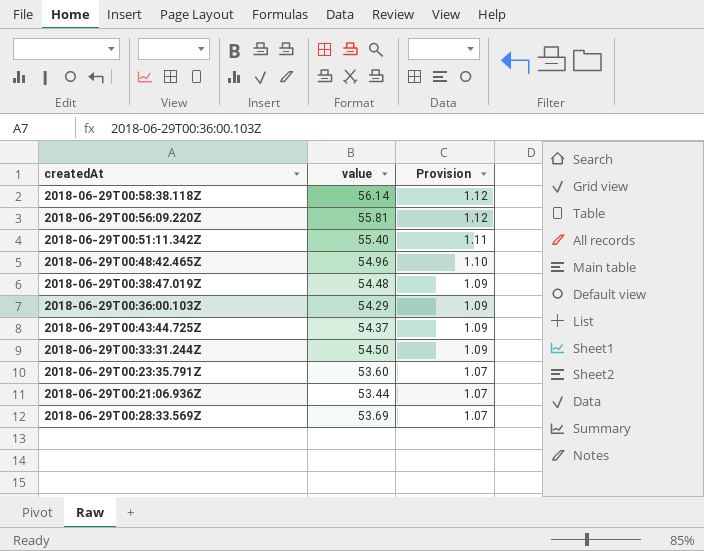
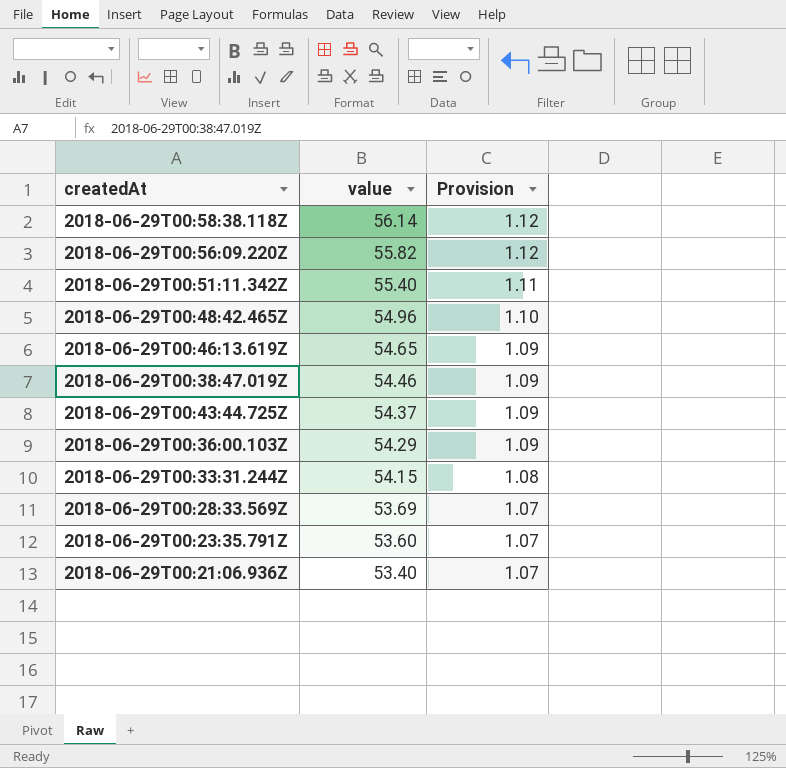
row order: Provision descending -> value descending
2018-06-29T00:56:09.220Z | value: 55.81 -> 55.82
row 2018-06-29T00:46:13.619Z: none -> 54.65 | 1.09
2018-06-29T00:38:47.019Z | value: 54.48 -> 54.46
2018-06-29T00:33:31.244Z | value: 54.50 -> 54.15
2018-06-29T00:33:31.244Z | Provision: 1.09 -> 1.08
2018-06-29T00:21:06.936Z | value: 53.44 -> 53.40

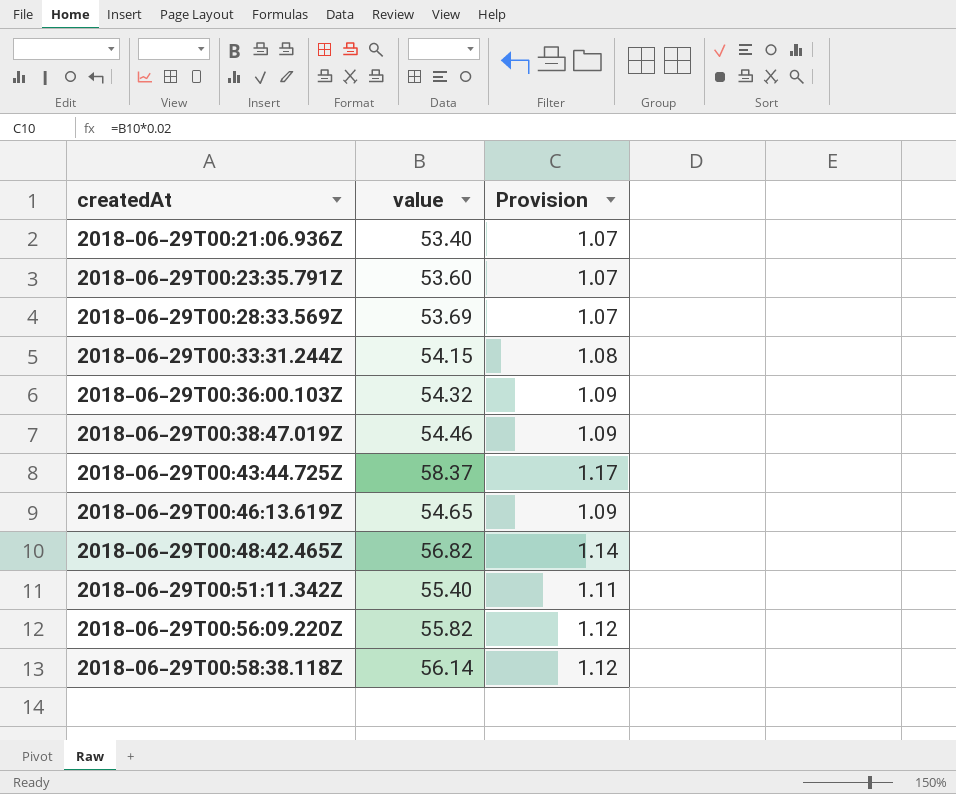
row order: value descending -> createdAt ascending
2018-06-29T00:36:00.103Z | value: 54.29 -> 54.32
2018-06-29T00:43:44.725Z | value: 54.37 -> 58.37
2018-06-29T00:43:44.725Z | Provision: 1.09 -> 1.17
2018-06-29T00:48:42.465Z | value: 54.96 -> 56.82
2018-06-29T00:48:42.465Z | Provision: 1.10 -> 1.14

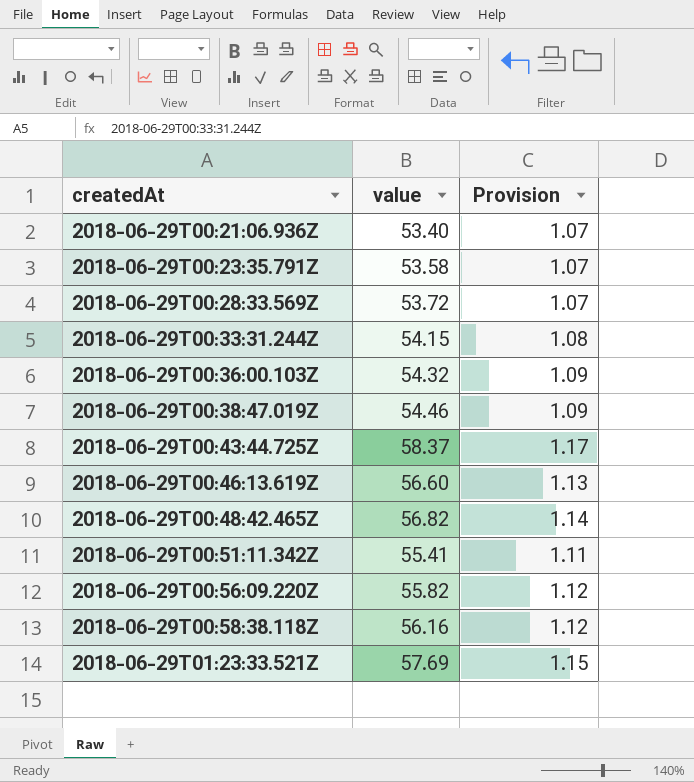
2018-06-29T00:23:35.791Z | value: 53.60 -> 53.58
2018-06-29T00:28:33.569Z | value: 53.69 -> 53.72
2018-06-29T00:46:13.619Z | value: 54.65 -> 56.60
2018-06-29T00:46:13.619Z | Provision: 1.09 -> 1.13
2018-06-29T00:51:11.342Z | value: 55.40 -> 55.41
2018-06-29T00:58:38.118Z | value: 56.14 -> 56.16
row 2018-06-29T01:23:33.521Z: none -> 57.69 | 1.15

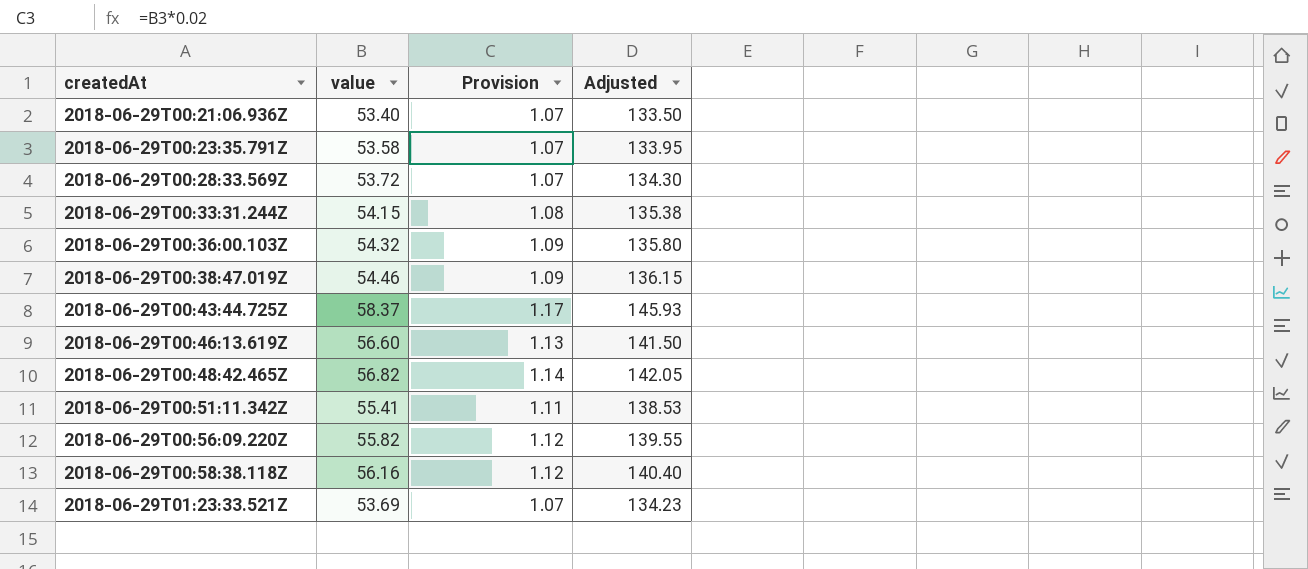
column Adjusted | formula: none -> [value] * 2.5
2018-06-29T01:23:33.521Z | value: 57.69 -> 53.69
2018-06-29T01:23:33.521Z | Provision: 1.15 -> 1.07

